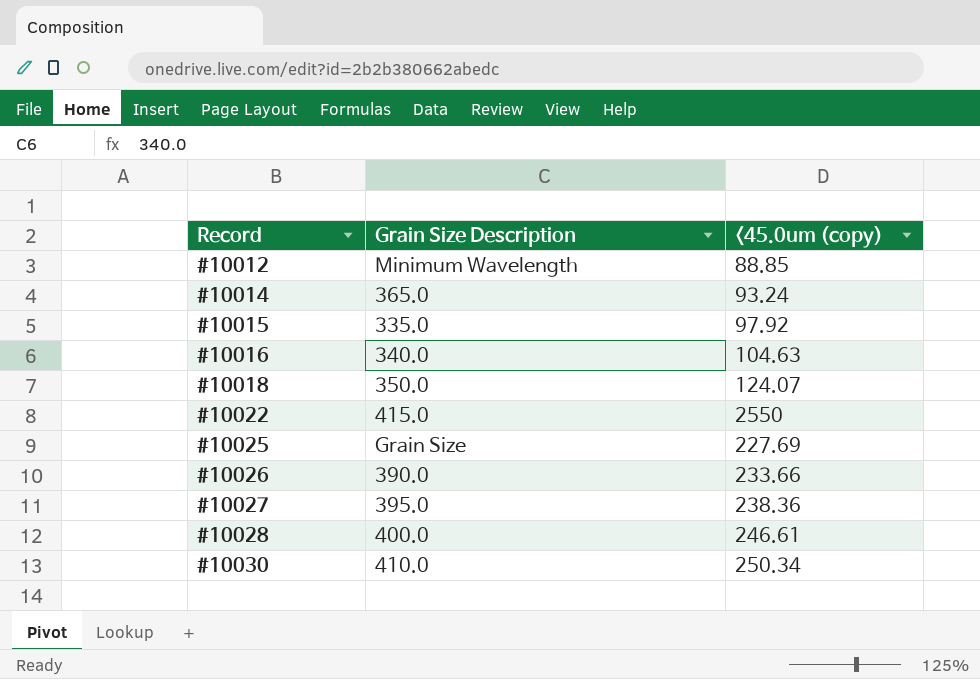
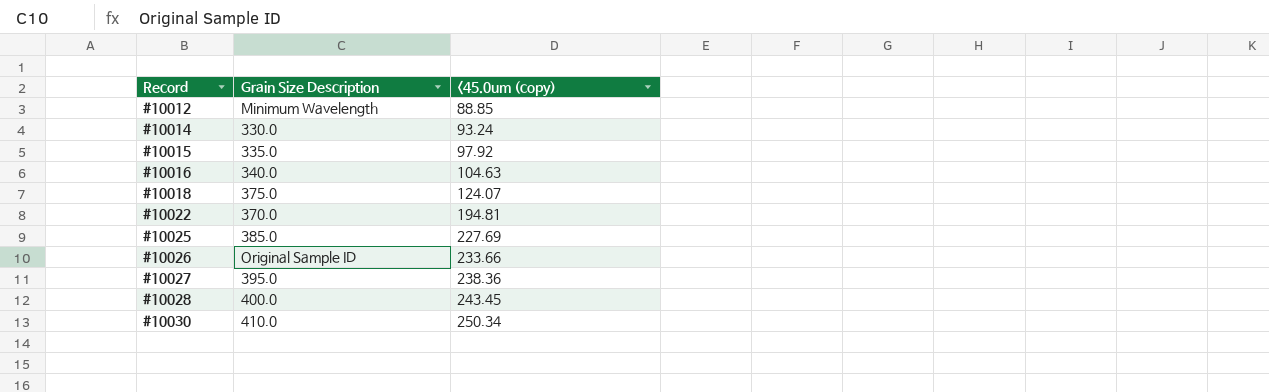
#10014 | Grain Size Description: 365.0 -> 330.0
#10018 | Grain Size Description: 350.0 -> 375.0
#10022 | Grain Size Description: 415.0 -> 370.0
#10022 | <45.0um (copy): 2550 -> 194.81
#10025 | Grain Size Description: Grain Size -> 385.0
#10026 | Grain Size Description: 390.0 -> Original Sample ID
#10028 | <45.0um (copy): 246.61 -> 243.45

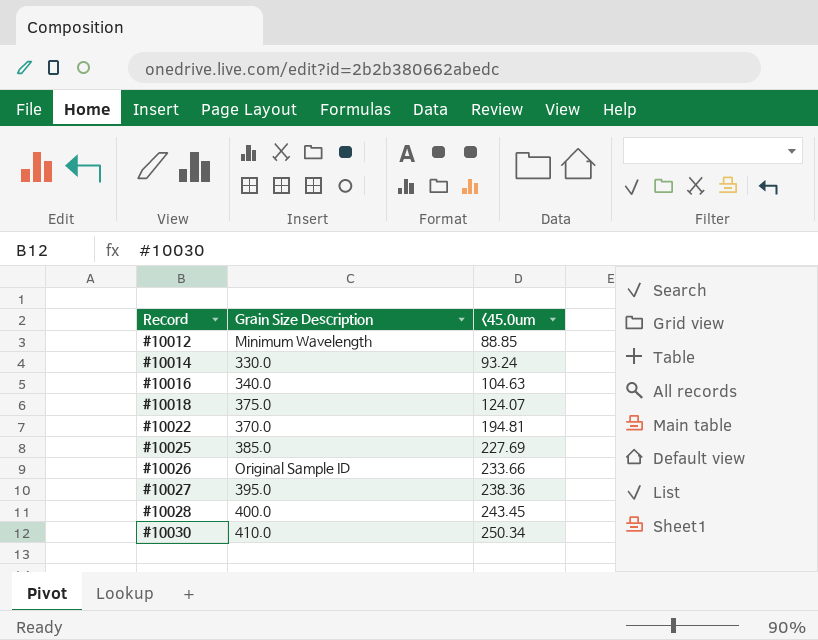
column name: <45.0um (copy) -> <45.0um
row #10015: 335.0 | 97.92 -> none

